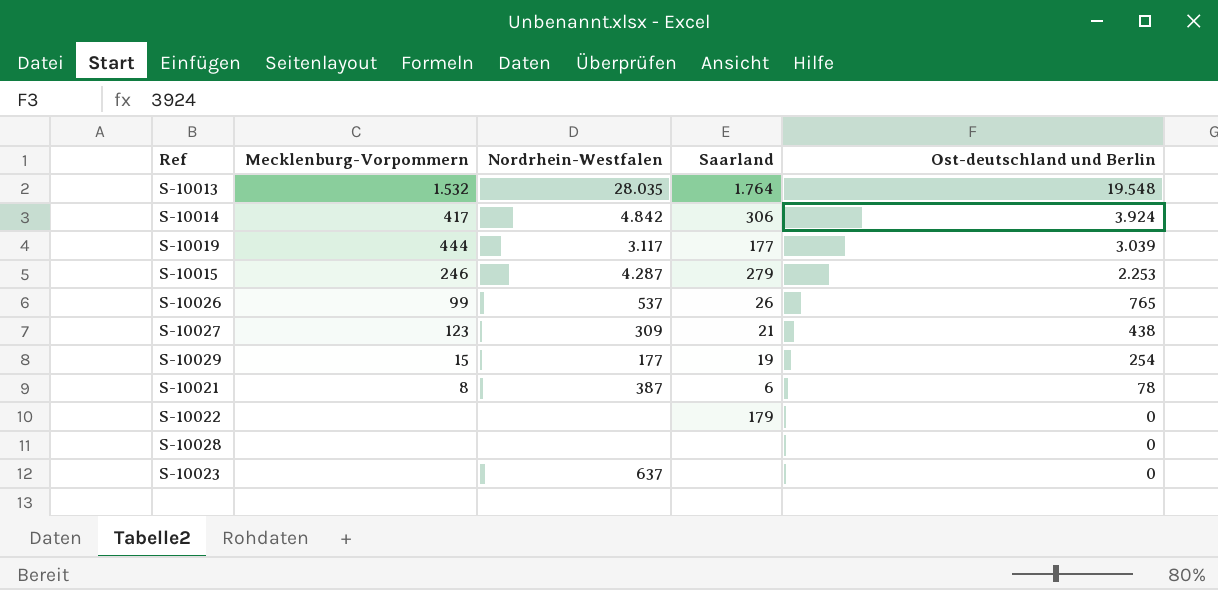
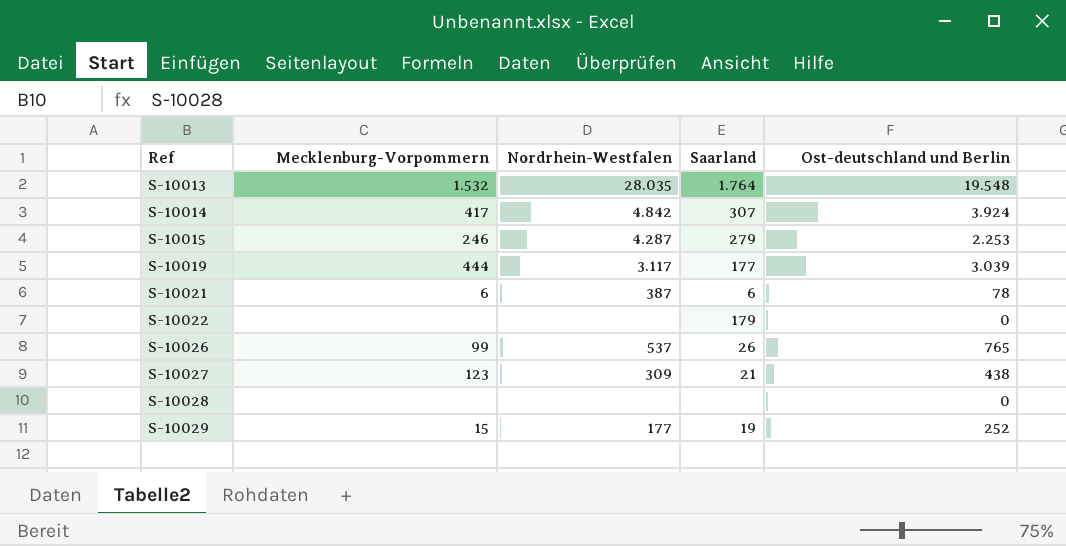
row order: Ost-deutschland und Berlin descending -> Ref ascending
row S-10023: none | 637 | none | 0 -> none
S-10014 | Saarland: 306 -> 307
S-10021 | Mecklenburg-Vorpommern: 8 -> 6
S-10029 | Ost-deutschland und Berlin: 254 -> 252

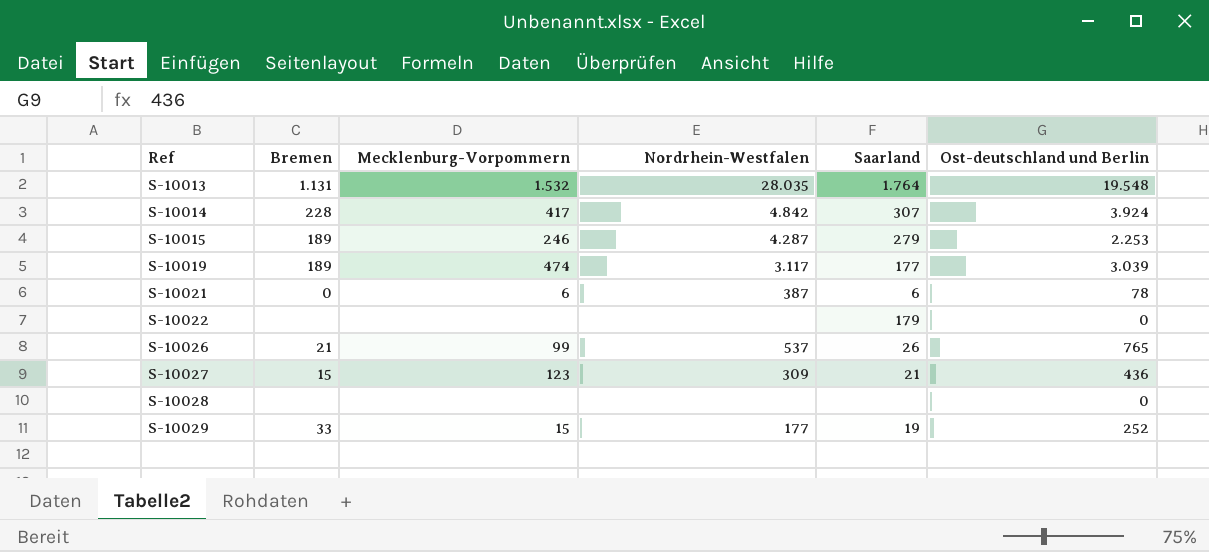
column Bremen | position: none -> 2
S-10019 | Mecklenburg-Vorpommern: 444 -> 474
S-10027 | Ost-deutschland und Berlin: 438 -> 436

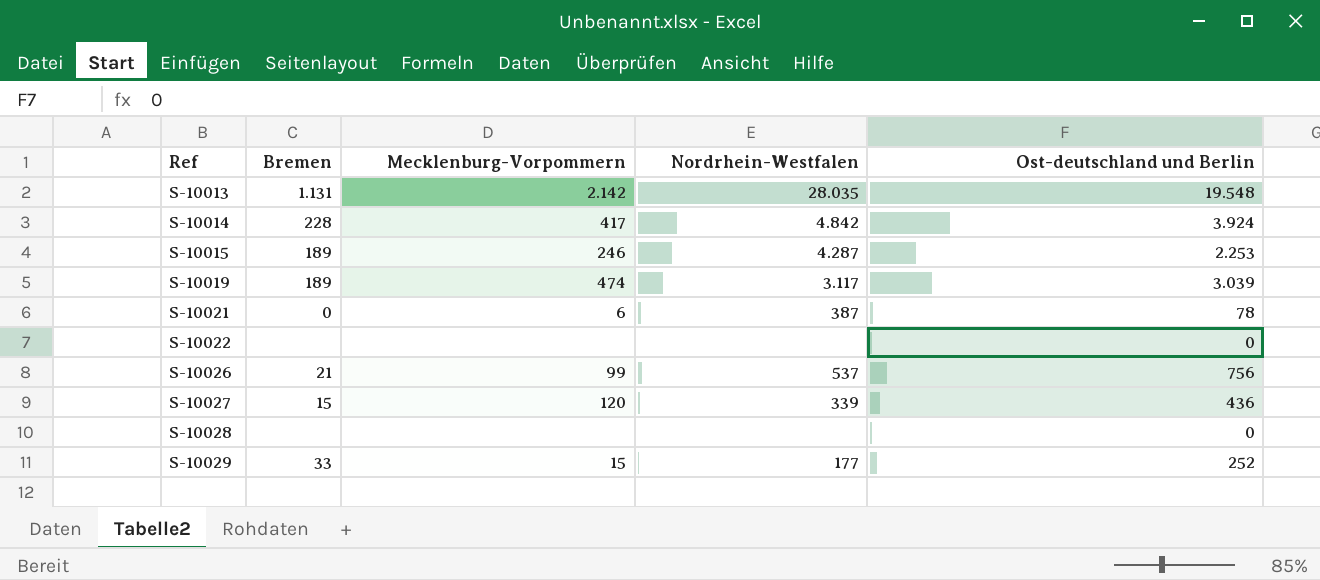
column Saarland | position: 5 -> none
S-10013 | Mecklenburg-Vorpommern: 1.532 -> 2.142
S-10026 | Ost-deutschland und Berlin: 765 -> 756
S-10027 | Mecklenburg-Vorpommern: 123 -> 120
S-10027 | Nordrhein-Westfalen: 309 -> 339

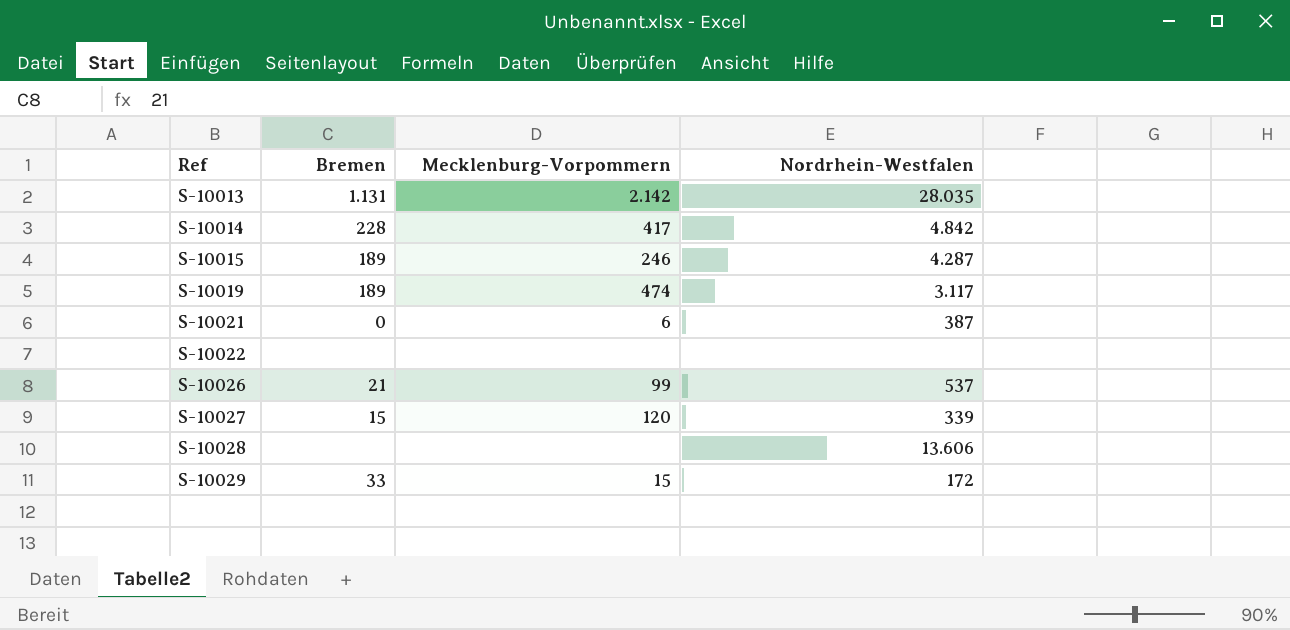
column Ost-deutschland und Berlin | position: 5 -> none
S-10028 | Nordrhein-Westfalen: none -> 13.606
S-10029 | Nordrhein-Westfalen: 177 -> 172

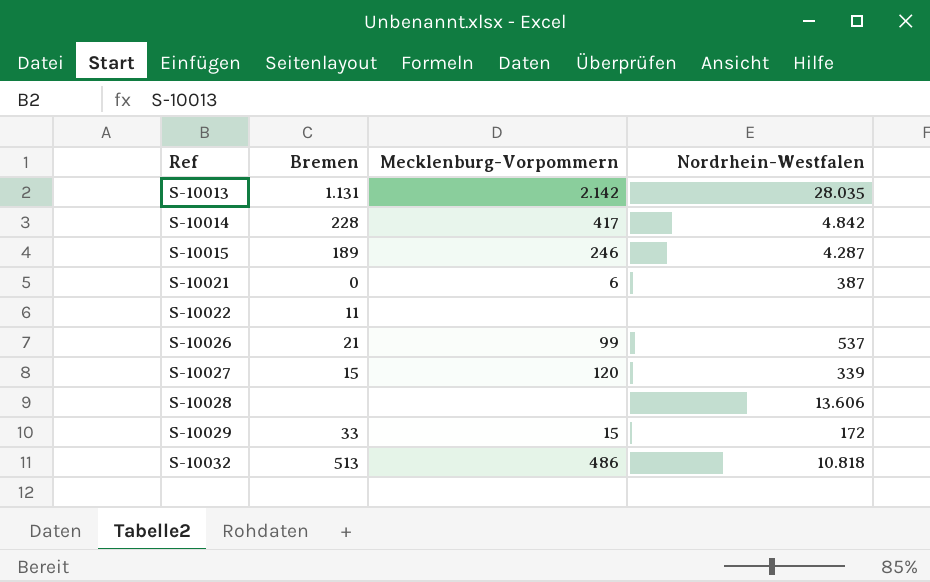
row S-10019: 189 | 474 | 3.117 -> none
S-10022 | Bremen: none -> 11
row S-10032: none -> 513 | 486 | 10.818

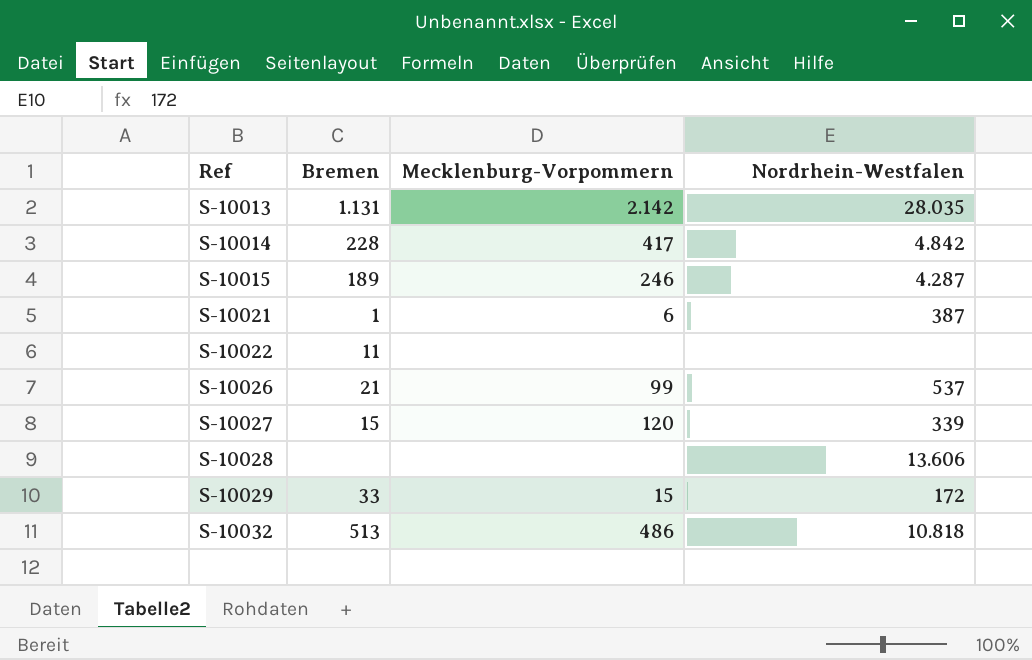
S-10021 | Bremen: 0 -> 1

